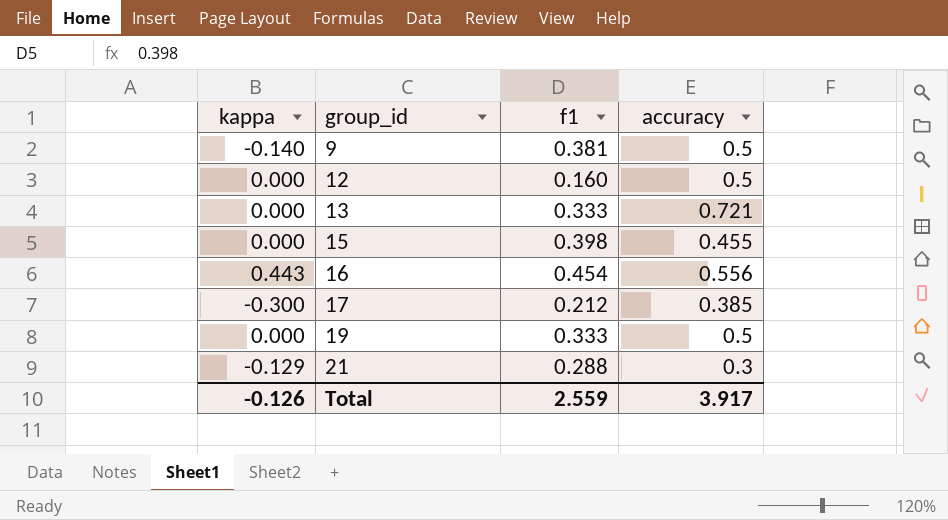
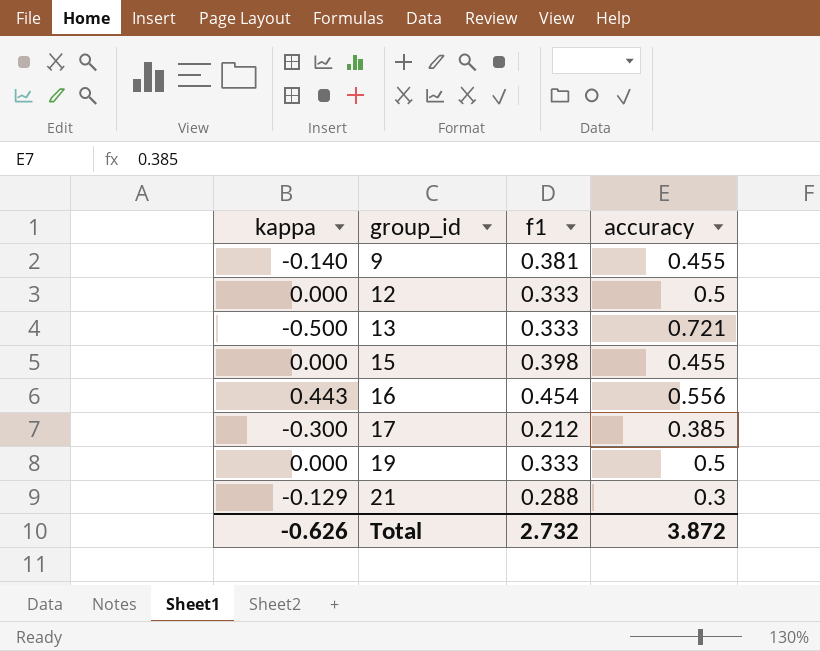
9 | accuracy: 0.5 -> 0.455
12 | f1: 0.160 -> 0.333
13 | kappa: 0.000 -> -0.500
Total | kappa: -0.126 -> -0.626
Total | f1: 2.559 -> 2.732
Total | accuracy: 3.917 -> 3.872

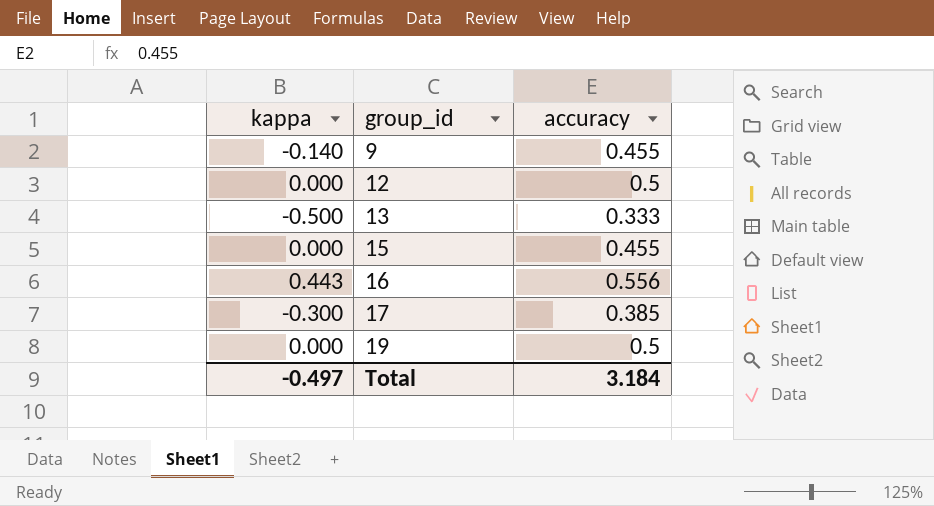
column f1 | position: 3 -> none
row 21: -0.129 | 0.288 | 0.3 -> none
13 | accuracy: 0.721 -> 0.333
Total | kappa: -0.626 -> -0.497
Total | accuracy: 3.872 -> 3.184

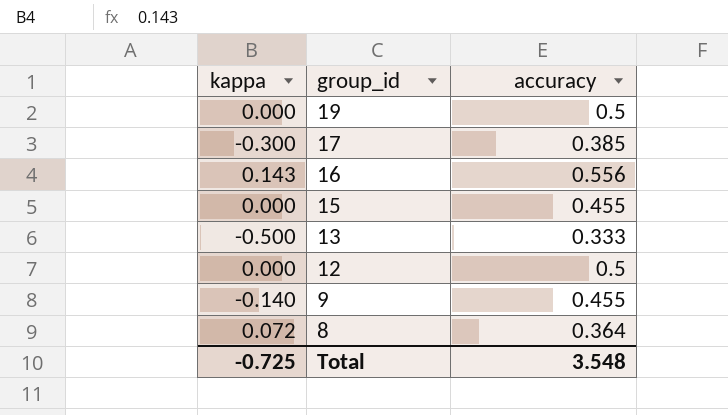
row order: group_id ascending -> group_id descending
16 | kappa: 0.443 -> 0.143
row 8: none -> 0.072 | 0.364
Total | kappa: -0.497 -> -0.725
Total | accuracy: 3.184 -> 3.548

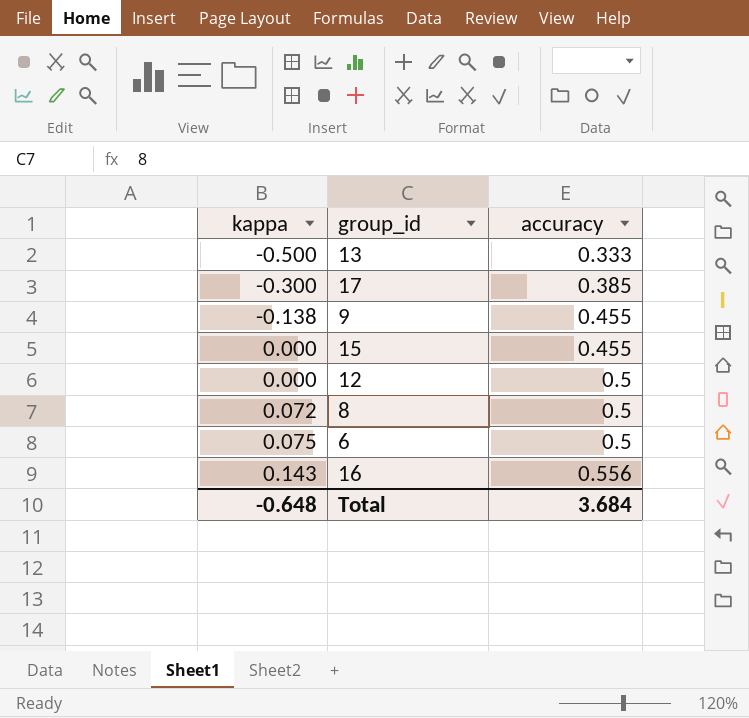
row order: group_id descending -> kappa ascending
row 19: 0.000 | 0.5 -> none
9 | kappa: -0.140 -> -0.138
8 | accuracy: 0.364 -> 0.5
row 6: none -> 0.075 | 0.5
Total | kappa: -0.725 -> -0.648
Total | accuracy: 3.548 -> 3.684

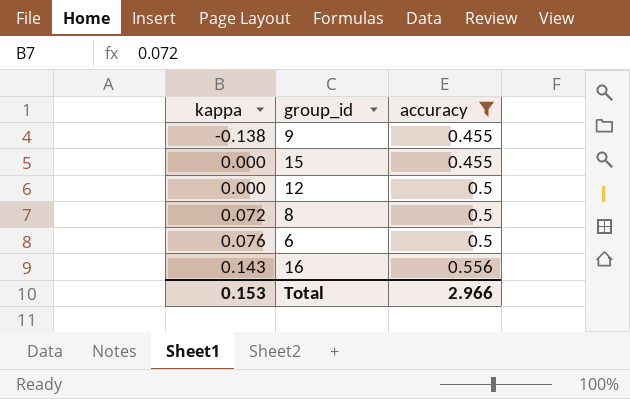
filter: none -> accuracy >= 0.455
6 | kappa: 0.075 -> 0.076
Total | kappa: -0.648 -> 0.153
Total | accuracy: 3.684 -> 2.966

